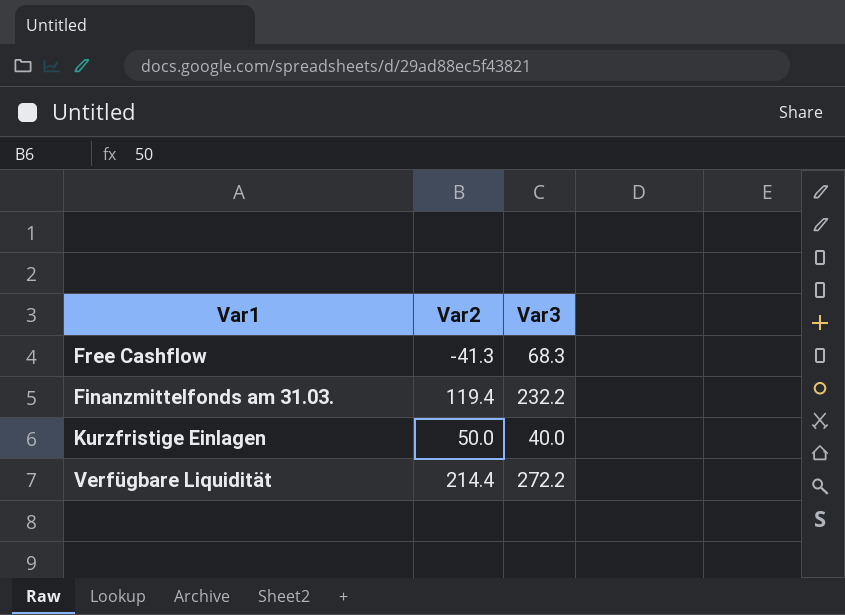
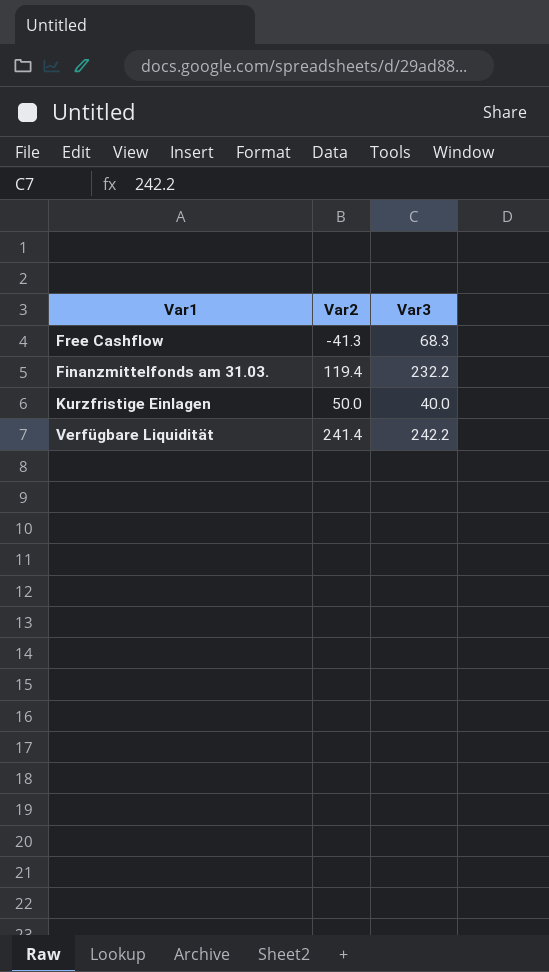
Verfügbare Liquidität | Var2: 214.4 -> 241.4
Verfügbare Liquidität | Var3: 272.2 -> 242.2

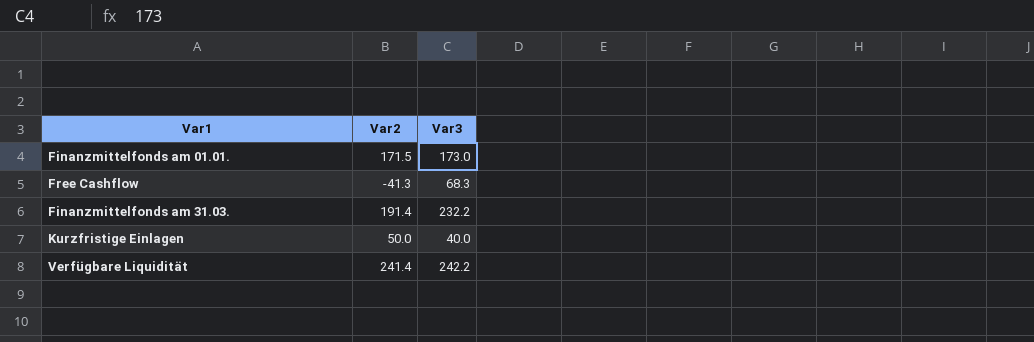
row Finanzmittelfonds am 01.01.: none -> 171.5 | 173.0
Finanzmittelfonds am 31.03. | Var2: 119.4 -> 191.4

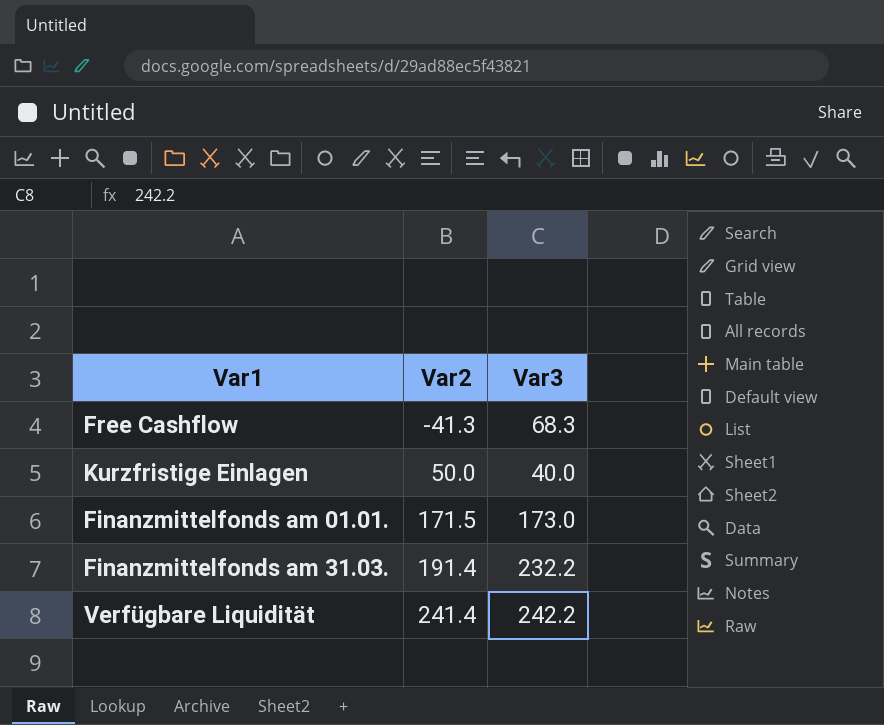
row order: none -> Var2 ascending

